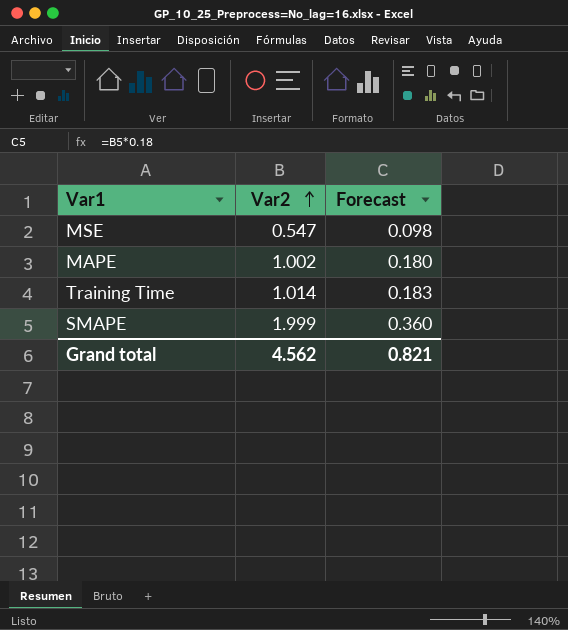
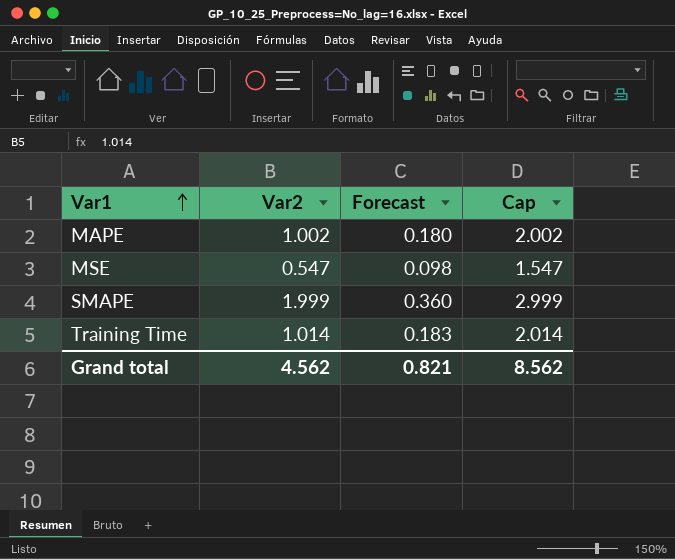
row order: Var2 ascending -> Var1 ascending
column Cap | formula: none -> [Var2] + 1

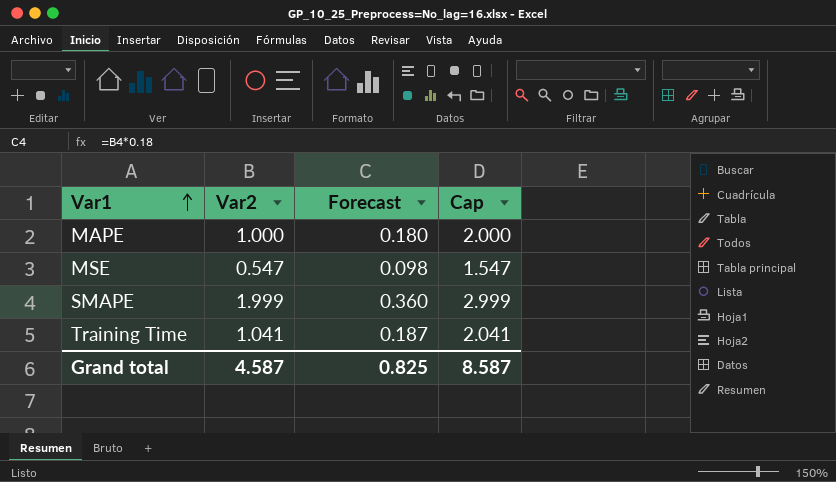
MAPE | Var2: 1.002 -> 1.000
MAPE | Cap: 2.002 -> 2.000
Training Time | Var2: 1.014 -> 1.041
Training Time | Forecast: 0.183 -> 0.187
Training Time | Cap: 2.014 -> 2.041
Grand total | Var2: 4.562 -> 4.587
Grand total | Forecast: 0.821 -> 0.825
Grand total | Cap: 8.562 -> 8.587

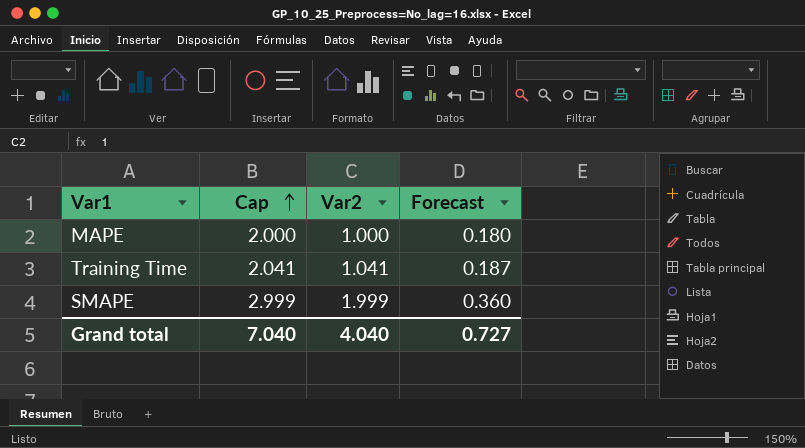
row order: Var1 ascending -> Cap ascending
column Cap | position: 4 -> 2
row MSE: 0.547 | 0.098 | 1.547 -> none
Grand total | Cap: 8.587 -> 7.040
Grand total | Var2: 4.587 -> 4.040
Grand total | Forecast: 0.825 -> 0.727

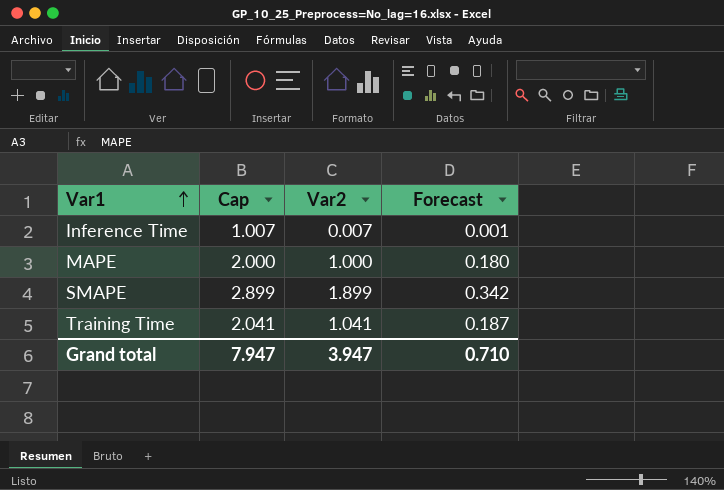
row order: Cap ascending -> Var1 ascending
row Inference Time: none -> 1.007 | 0.007 | 0.001
SMAPE | Cap: 2.999 -> 2.899
SMAPE | Var2: 1.999 -> 1.899
SMAPE | Forecast: 0.360 -> 0.342
Grand total | Cap: 7.040 -> 7.947
Grand total | Var2: 4.040 -> 3.947
Grand total | Forecast: 0.727 -> 0.710

